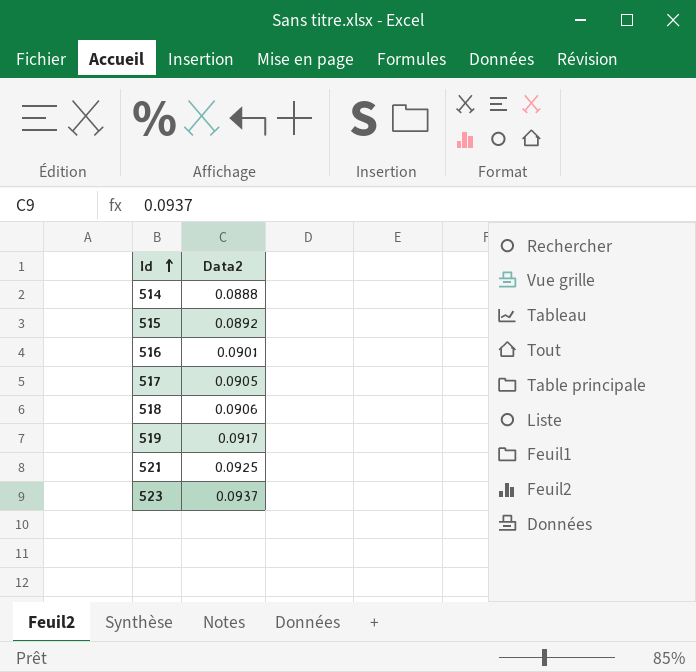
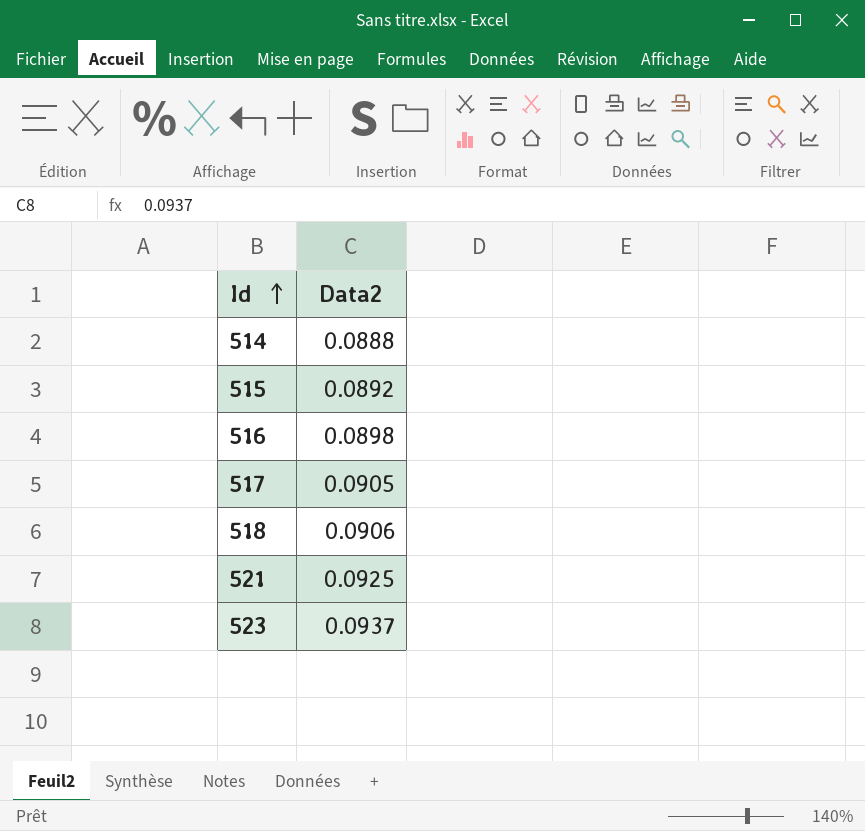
row 519: 0.0917 -> none
516 | Data2: 0.0901 -> 0.0898

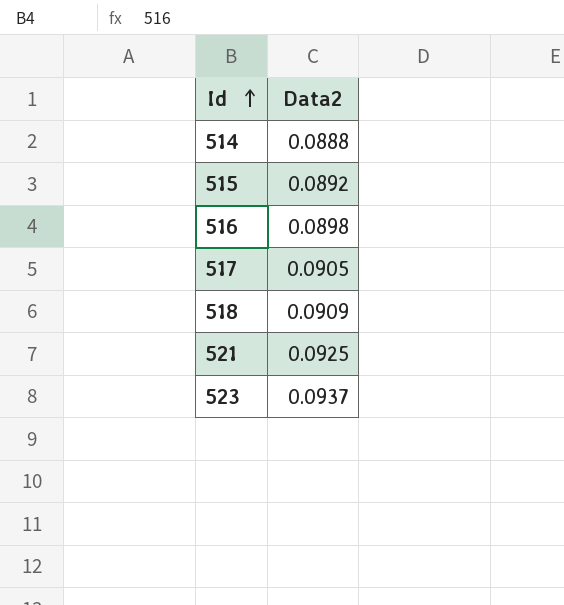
518 | Data2: 0.0906 -> 0.0909

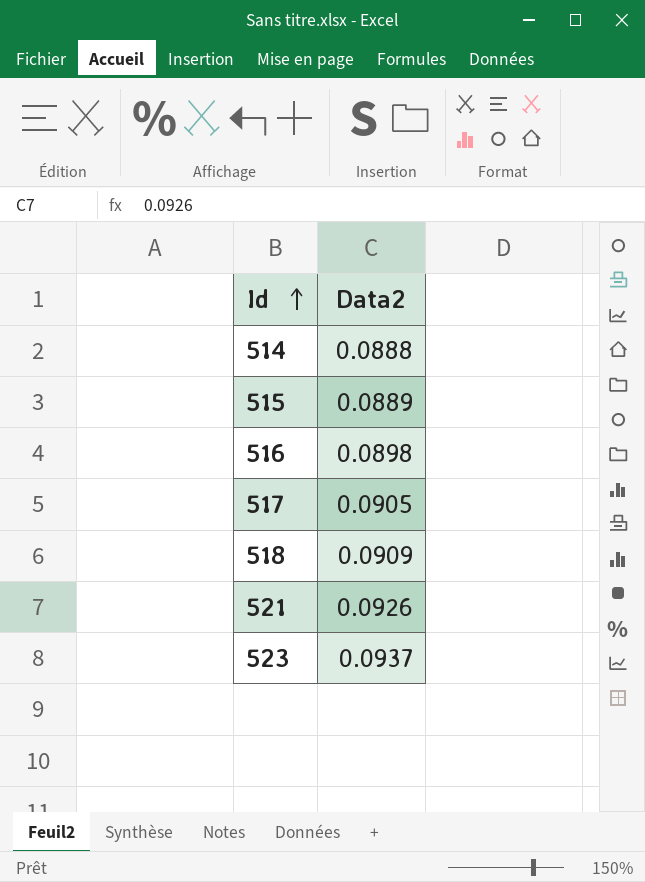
515 | Data2: 0.0892 -> 0.0889
521 | Data2: 0.0925 -> 0.0926

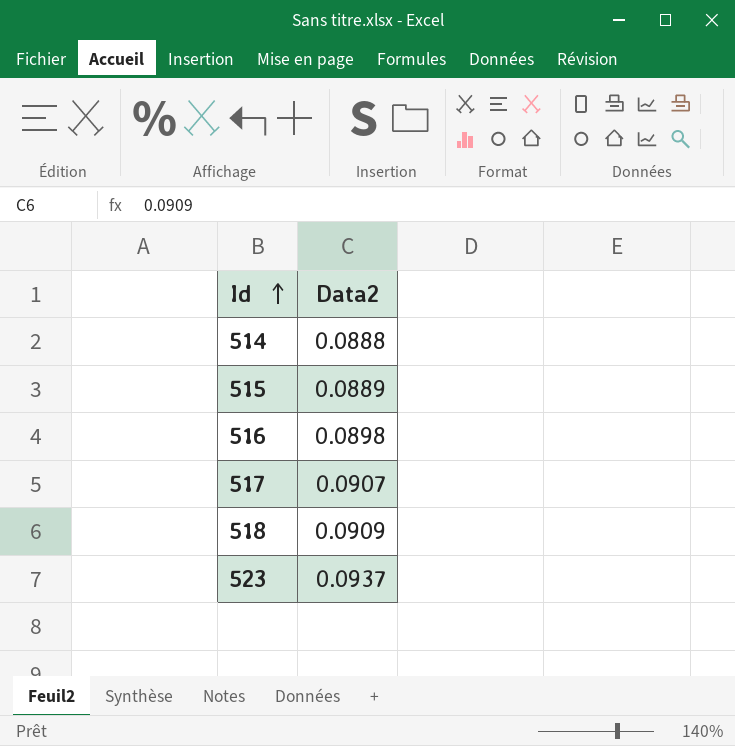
row 521: 0.0926 -> none
517 | Data2: 0.0905 -> 0.0907

